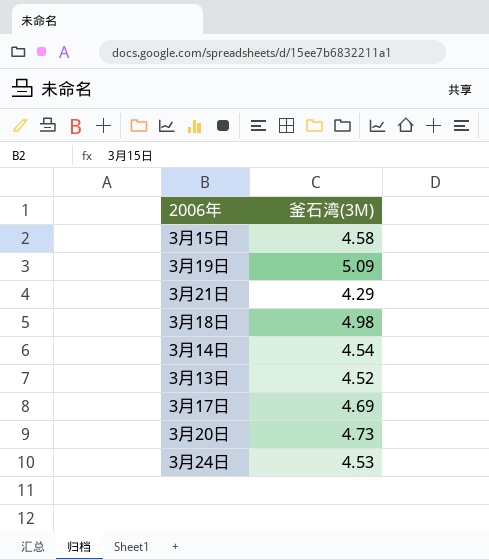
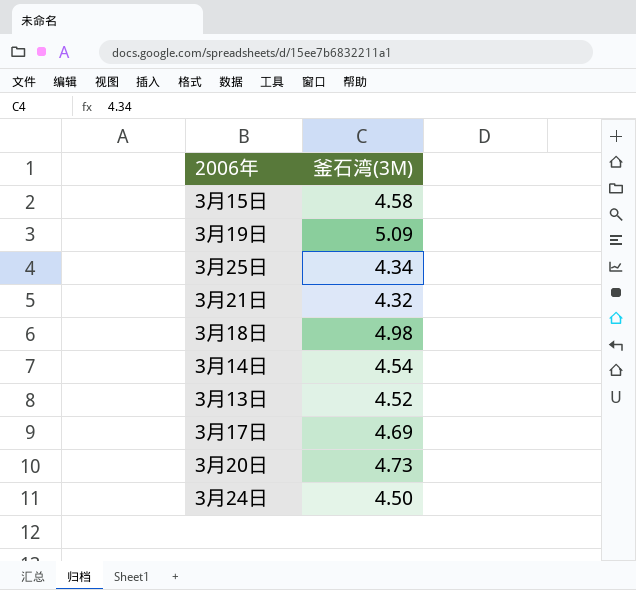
row 3月25日: none -> 4.34
3月21日 | 釜石湾(3M): 4.29 -> 4.32
3月24日 | 釜石湾(3M): 4.53 -> 4.50

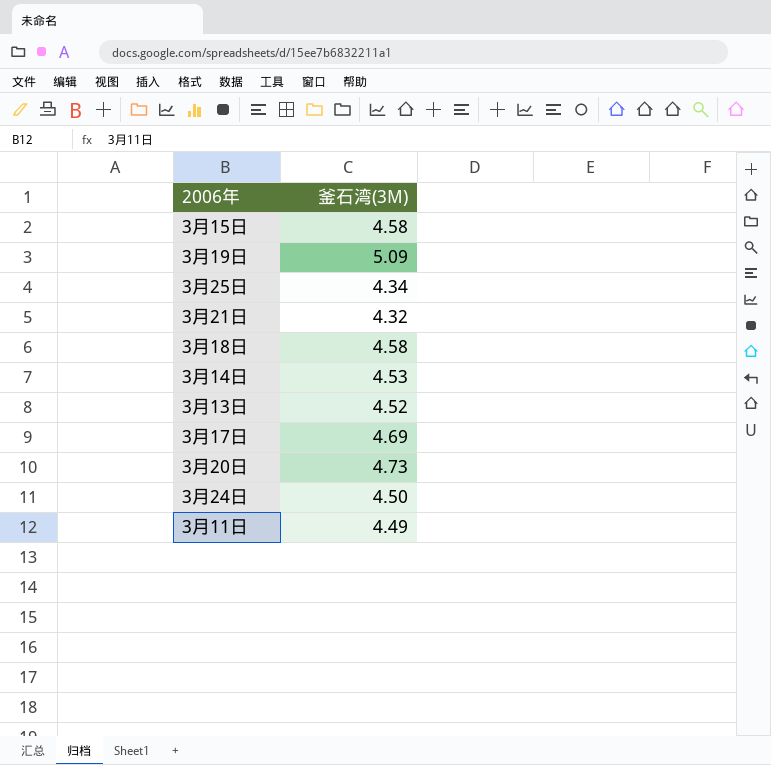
3月18日 | 釜石湾(3M): 4.98 -> 4.58
3月14日 | 釜石湾(3M): 4.54 -> 4.53
row 3月11日: none -> 4.49

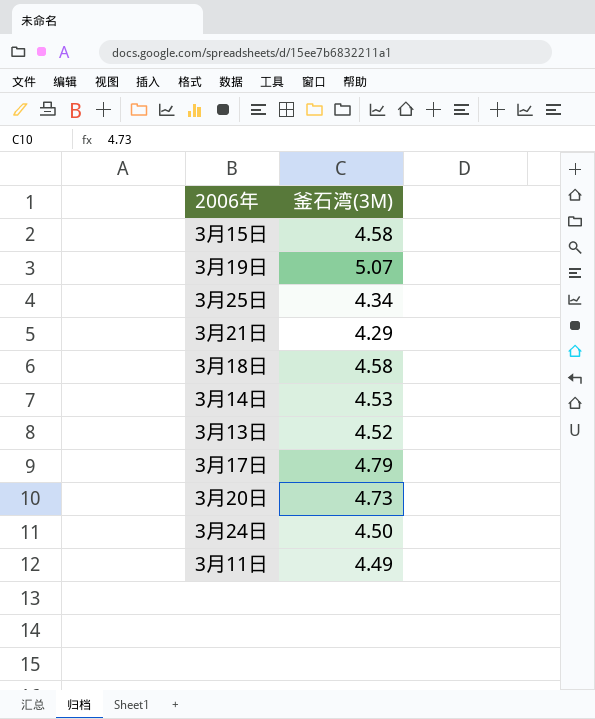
3月19日 | 釜石湾(3M): 5.09 -> 5.07
3月21日 | 釜石湾(3M): 4.32 -> 4.29
3月17日 | 釜石湾(3M): 4.69 -> 4.79

